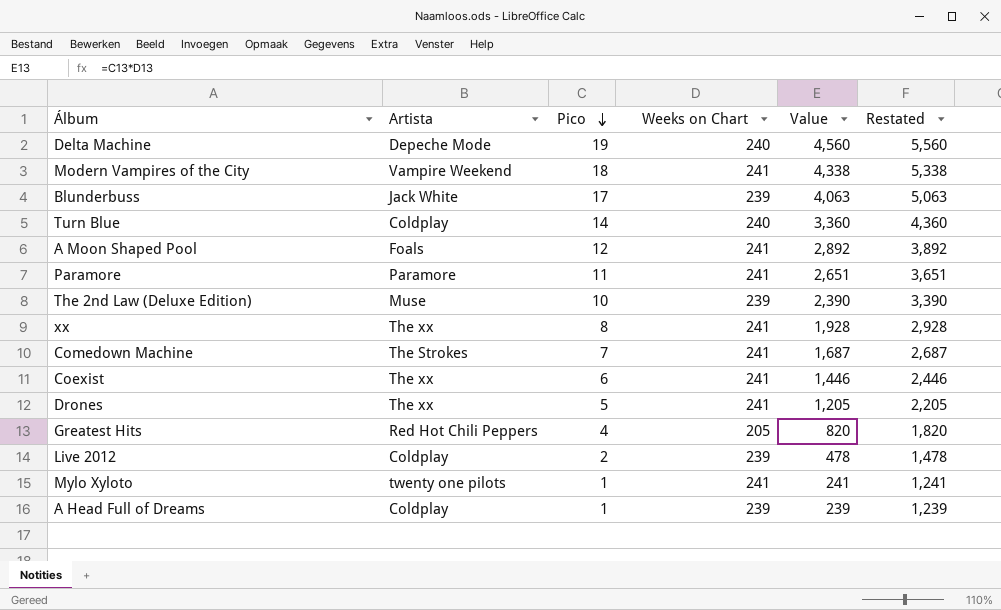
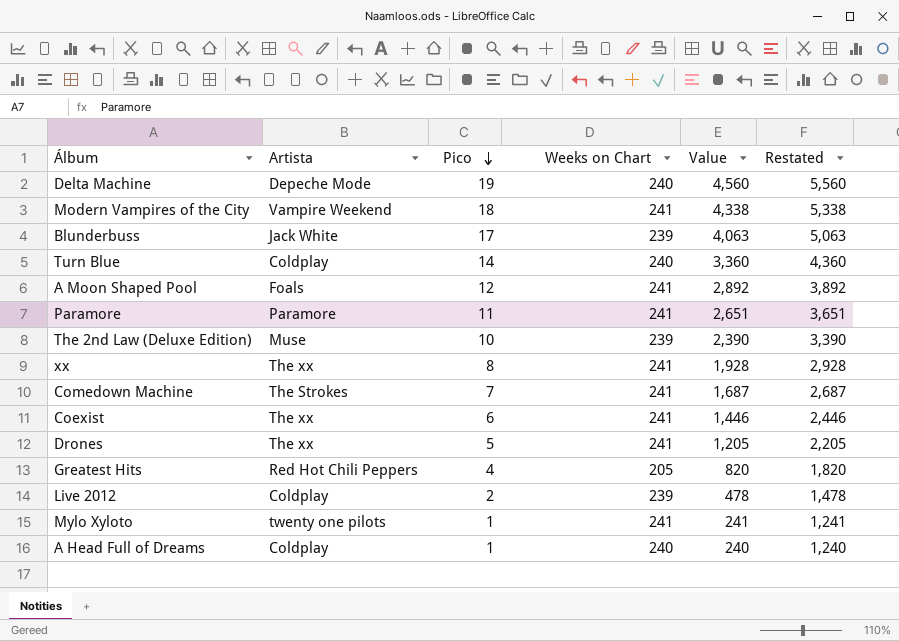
A Head Full of Dreams | Weeks on Chart: 239 -> 240
A Head Full of Dreams | Value: 239 -> 240
A Head Full of Dreams | Restated: 1,239 -> 1,240

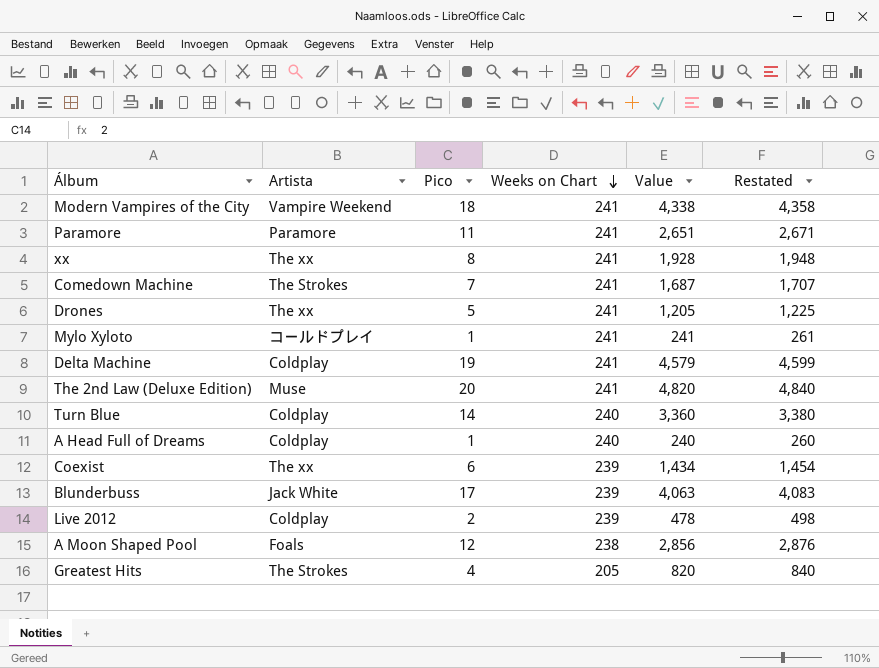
row order: Pico descending -> Weeks on Chart descending
column Restated | formula: [Value] + 1000 -> [Value] + 20
Mylo Xyloto | Artista: twenty one pilots -> コールドプレイ
Delta Machine | Artista: Depeche Mode -> Coldplay
Delta Machine | Weeks on Chart: 240 -> 241
Delta Machine | Value: 4,560 -> 4,579
The 2nd Law (Deluxe Edition) | Pico: 10 -> 20
The 2nd Law (Deluxe Edition) | Weeks on Chart: 239 -> 241
The 2nd Law (Deluxe Edition) | Value: 2,390 -> 4,820
Coexist | Weeks on Chart: 241 -> 239
Coexist | Value: 1,446 -> 1,434
A Moon Shaped Pool | Weeks on Chart: 241 -> 238
A Moon Shaped Pool | Value: 2,892 -> 2,856
Greatest Hits | Artista: Red Hot Chili Peppers -> The Strokes

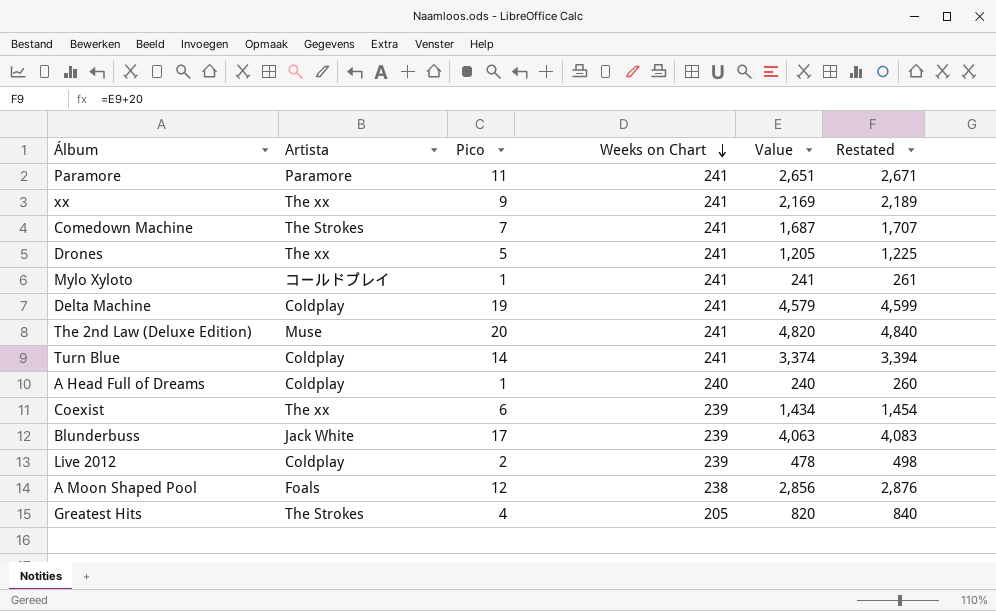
row Modern Vampires of the City: Vampire Weekend | 18 | 241 | 4,338 | 4,358 -> none
xx | Pico: 8 -> 9
xx | Value: 1,928 -> 2,169
xx | Restated: 1,948 -> 2,189
Turn Blue | Weeks on Chart: 240 -> 241
Turn Blue | Value: 3,360 -> 3,374
Turn Blue | Restated: 3,380 -> 3,394

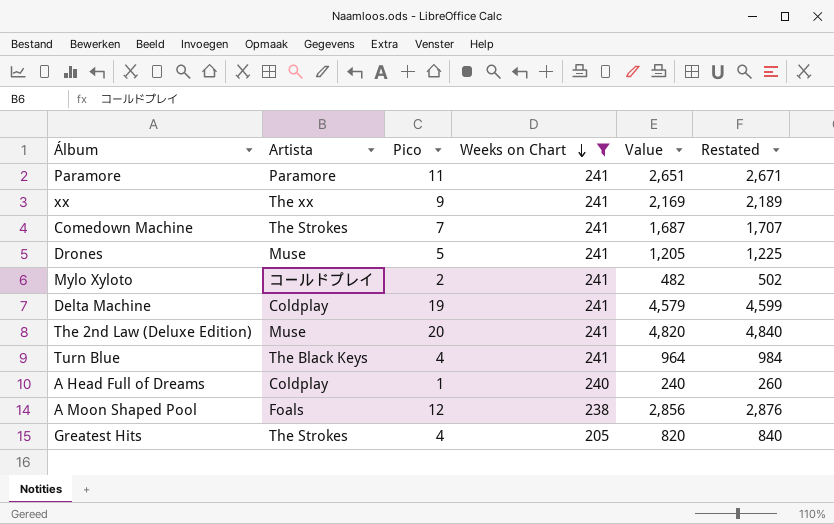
filter: none -> Weeks on Chart != 239
Drones | Artista: The xx -> Muse
Mylo Xyloto | Pico: 1 -> 2
Mylo Xyloto | Value: 241 -> 482
Mylo Xyloto | Restated: 261 -> 502
Turn Blue | Artista: Coldplay -> The Black Keys
Turn Blue | Pico: 14 -> 4
Turn Blue | Value: 3,374 -> 964
Turn Blue | Restated: 3,394 -> 984

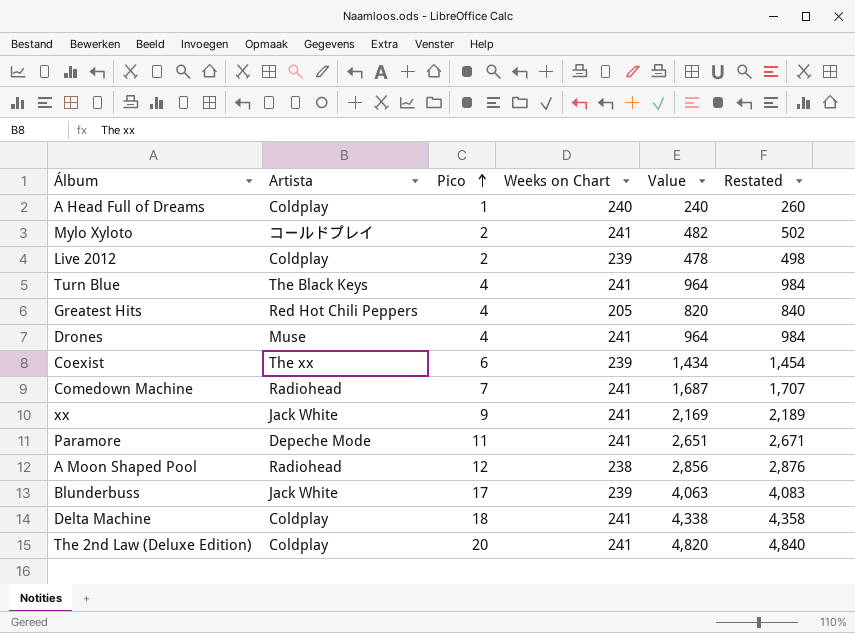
filter: Weeks on Chart != 239 -> none
row order: Weeks on Chart descending -> Pico ascending
Greatest Hits | Artista: The Strokes -> Red Hot Chili Peppers
Drones | Pico: 5 -> 4
Drones | Value: 1,205 -> 964
Drones | Restated: 1,225 -> 984
Comedown Machine | Artista: The Strokes -> Radiohead
xx | Artista: The xx -> Jack White
Paramore | Artista: Paramore -> Depeche Mode
A Moon Shaped Pool | Artista: Foals -> Radiohead
Delta Machine | Pico: 19 -> 18
Delta Machine | Value: 4,579 -> 4,338
Delta Machine | Restated: 4,599 -> 4,358
The 2nd Law (Deluxe Edition) | Artista: Muse -> Coldplay

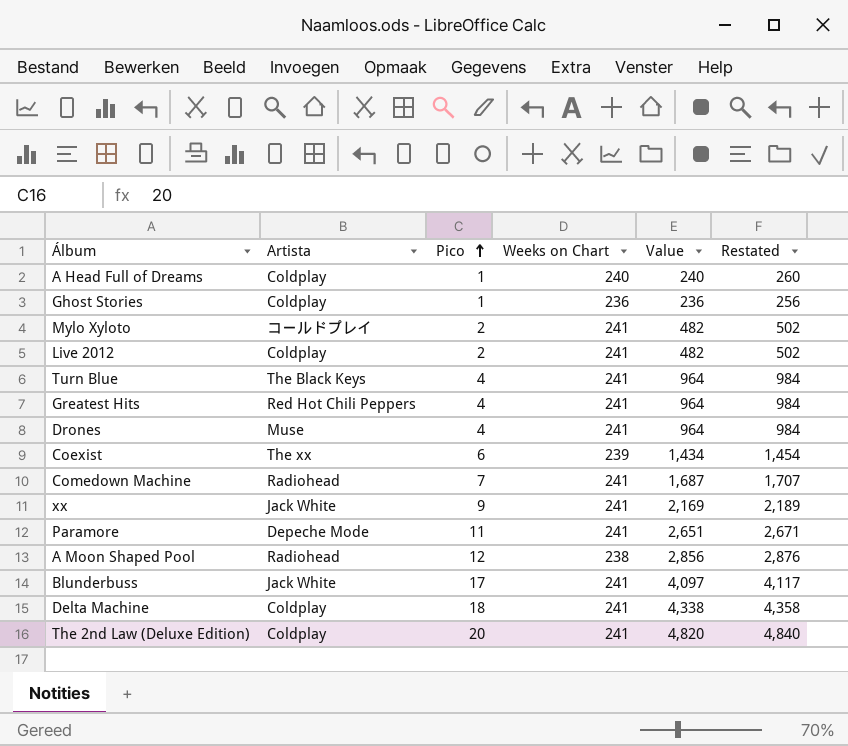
row Ghost Stories: none -> Coldplay | 1 | 236 | 236 | 256
Live 2012 | Weeks on Chart: 239 -> 241
Live 2012 | Value: 478 -> 482
Live 2012 | Restated: 498 -> 502
Greatest Hits | Weeks on Chart: 205 -> 241
Greatest Hits | Value: 820 -> 964
Greatest Hits | Restated: 840 -> 984
Blunderbuss | Weeks on Chart: 239 -> 241
Blunderbuss | Value: 4,063 -> 4,097
Blunderbuss | Restated: 4,083 -> 4,117

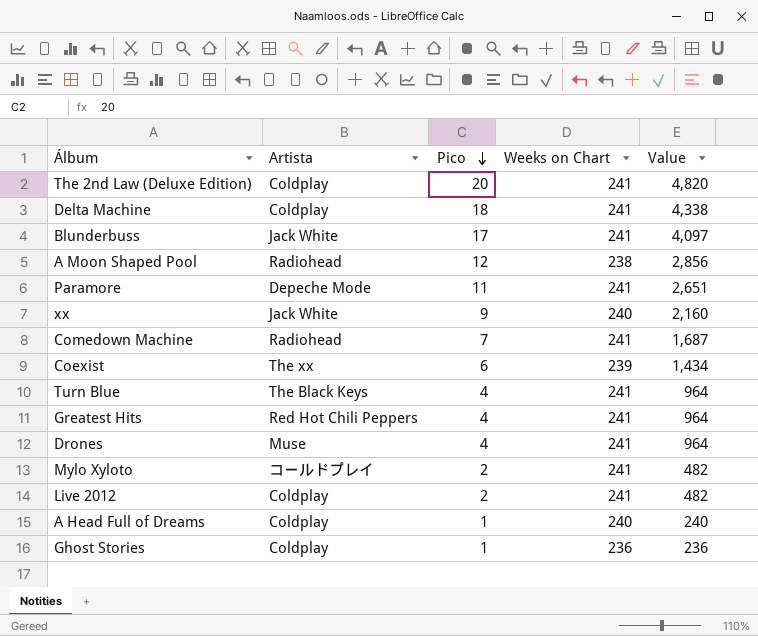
row order: Pico ascending -> Pico descending
column Restated | formula: [Value] + 20 -> none
xx | Weeks on Chart: 241 -> 240
xx | Value: 2,169 -> 2,160

